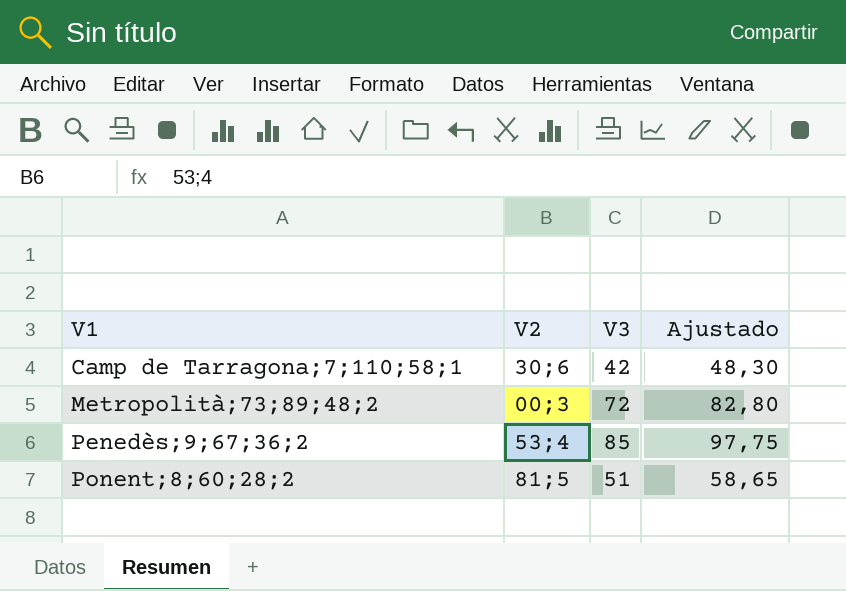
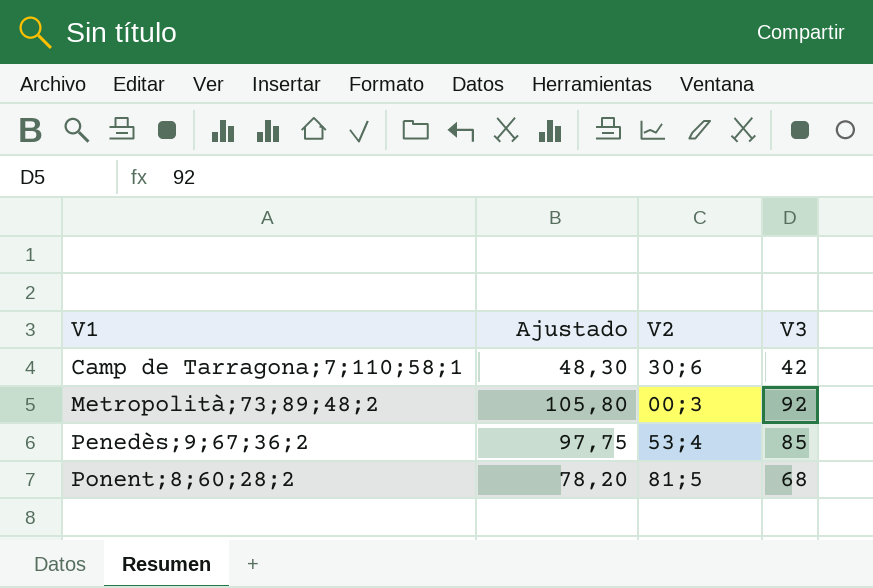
column Ajustado | position: 4 -> 2
Metropolità;73;89;48;2 | Ajustado: 82,80 -> 105,80
Metropolità;73;89;48;2 | V3: 72 -> 92
Ponent;8;60;28;2 | Ajustado: 58,65 -> 78,20
Ponent;8;60;28;2 | V3: 51 -> 68

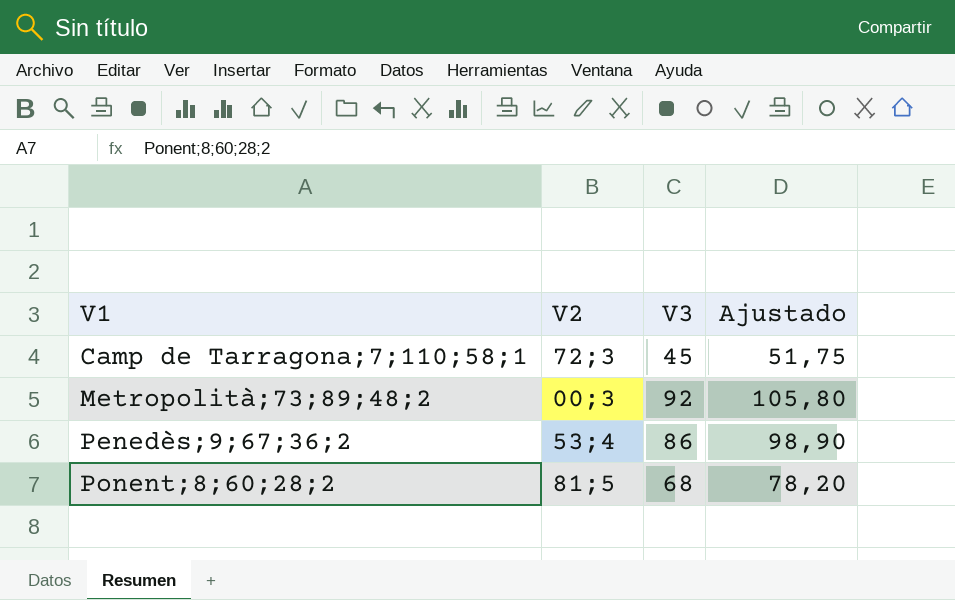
column Ajustado | position: 2 -> 4
Camp de Tarragona;7;110;58;1 | V2: 30;6 -> 72;3
Camp de Tarragona;7;110;58;1 | V3: 42 -> 45
Camp de Tarragona;7;110;58;1 | Ajustado: 48,30 -> 51,75
Penedès;9;67;36;2 | V3: 85 -> 86
Penedès;9;67;36;2 | Ajustado: 97,75 -> 98,90

